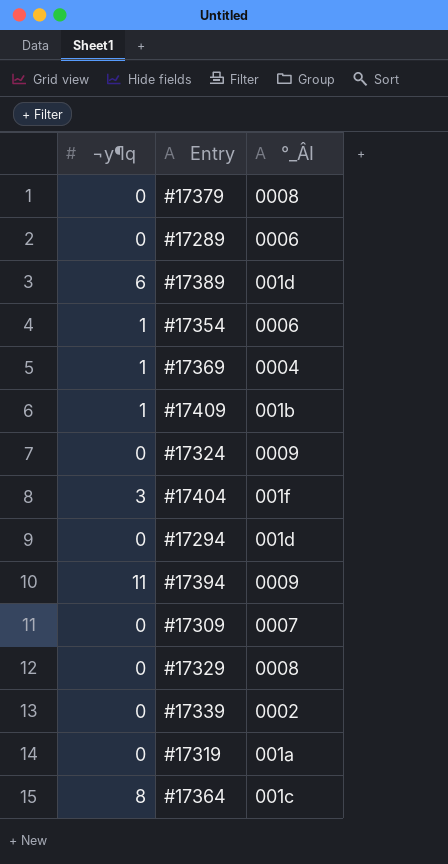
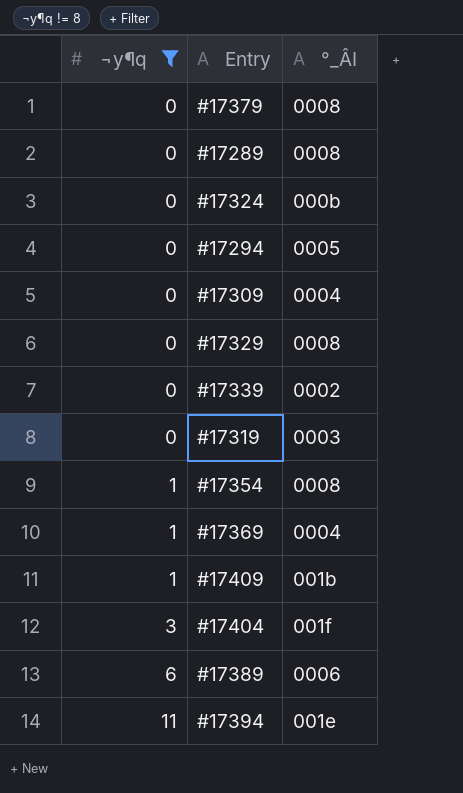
filter: none -> ¬y¶q != 8
row order: none -> ¬y¶q ascending
#17289 | °_ÂI: 0006 -> 0008
#17324 | °_ÂI: 0009 -> 000b
#17294 | °_ÂI: 001d -> 0005
#17309 | °_ÂI: 0007 -> 0004
#17319 | °_ÂI: 001a -> 0003
#17354 | °_ÂI: 0006 -> 0008
#17389 | °_ÂI: 001d -> 0006
#17394 | °_ÂI: 0009 -> 001e

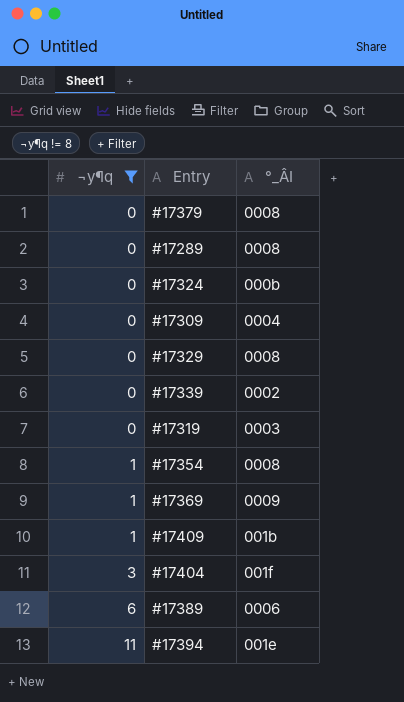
row #17294: 0 | 0005 -> none
#17369 | °_ÂI: 0004 -> 0009

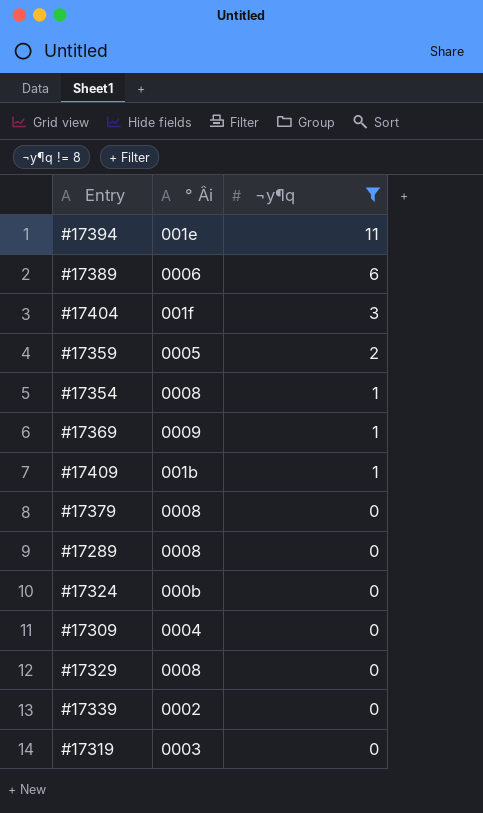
row order: ¬y¶q ascending -> ¬y¶q descending
column name: °_ÂI -> ° Âi
column ¬y¶q | position: 1 -> 3
row #17359: none -> 0005 | 2

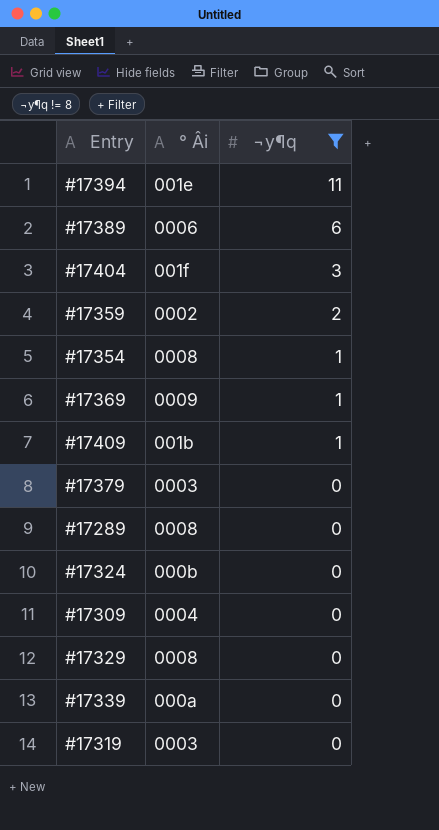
#17359 | ° Âi: 0005 -> 0002
#17379 | ° Âi: 0008 -> 0003
#17339 | ° Âi: 0002 -> 000a

